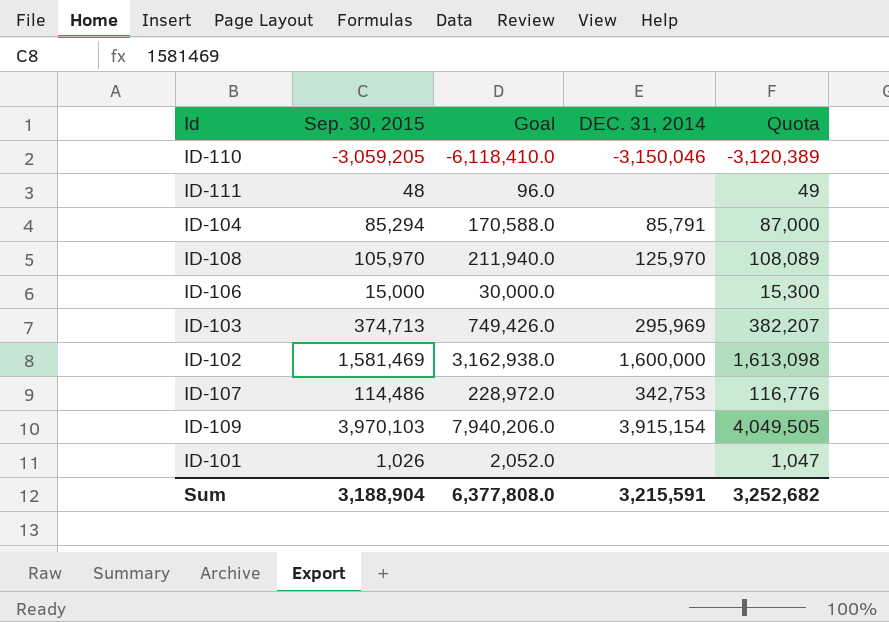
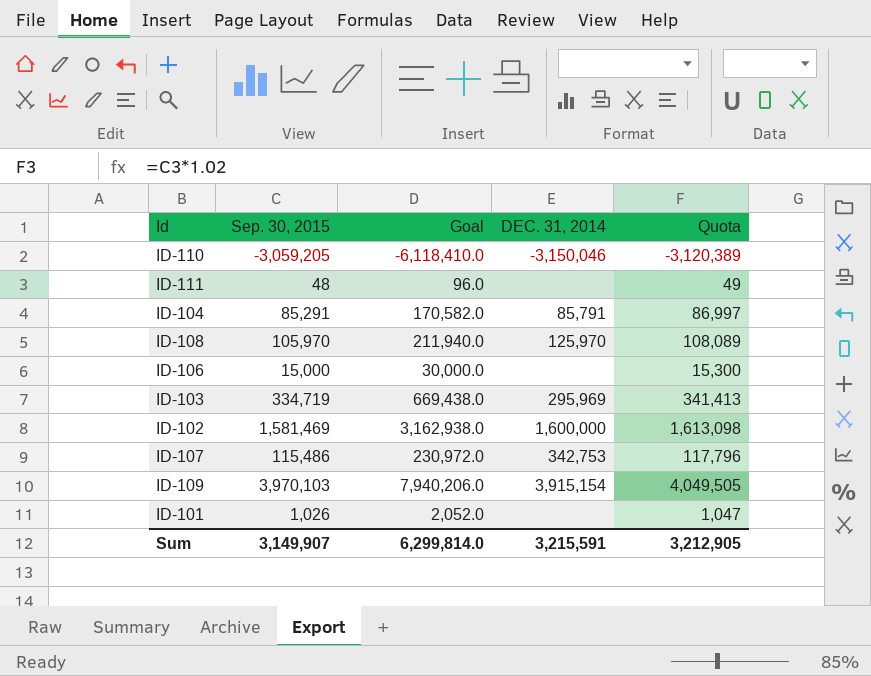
ID-104 | Sep. 30, 2015: 85,294 -> 85,291
ID-104 | Goal: 170,588.0 -> 170,582.0
ID-104 | Quota: 87,000 -> 86,997
ID-103 | Sep. 30, 2015: 374,713 -> 334,719
ID-103 | Goal: 749,426.0 -> 669,438.0
ID-103 | Quota: 382,207 -> 341,413
ID-107 | Sep. 30, 2015: 114,486 -> 115,486
ID-107 | Goal: 228,972.0 -> 230,972.0
ID-107 | Quota: 116,776 -> 117,796
Sum | Sep. 30, 2015: 3,188,904 -> 3,149,907
Sum | Goal: 6,377,808.0 -> 6,299,814.0
Sum | Quota: 3,252,682 -> 3,212,905

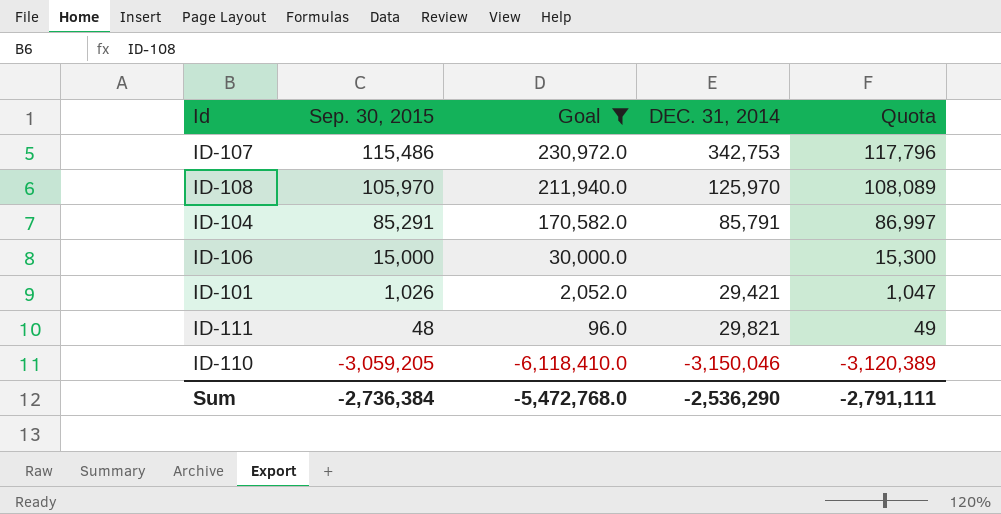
filter: none -> Goal <= 230,972.0
row order: none -> Sep. 30, 2015 descending
ID-101 | DEC. 31, 2014: none -> 29,421
ID-111 | DEC. 31, 2014: none -> 29,821
Sum | Sep. 30, 2015: 3,149,907 -> -2,736,384
Sum | Goal: 6,299,814.0 -> -5,472,768.0
Sum | DEC. 31, 2014: 3,215,591 -> -2,536,290
Sum | Quota: 3,212,905 -> -2,791,111

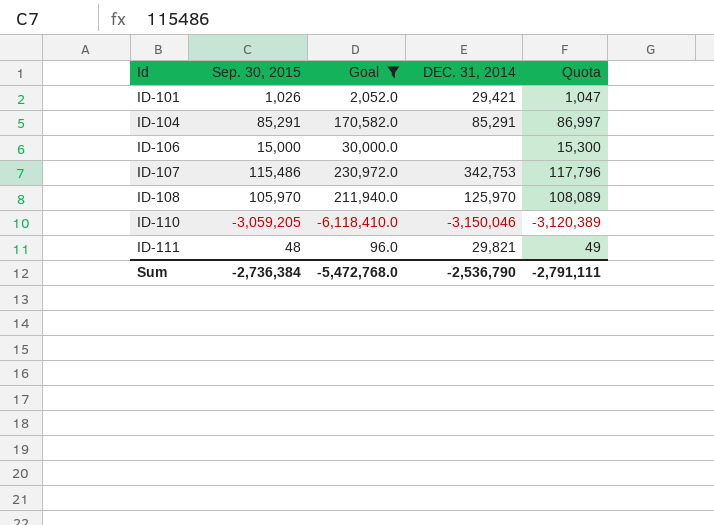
row order: Sep. 30, 2015 descending -> Id ascending
ID-104 | DEC. 31, 2014: 85,791 -> 85,291
Sum | DEC. 31, 2014: -2,536,290 -> -2,536,790

